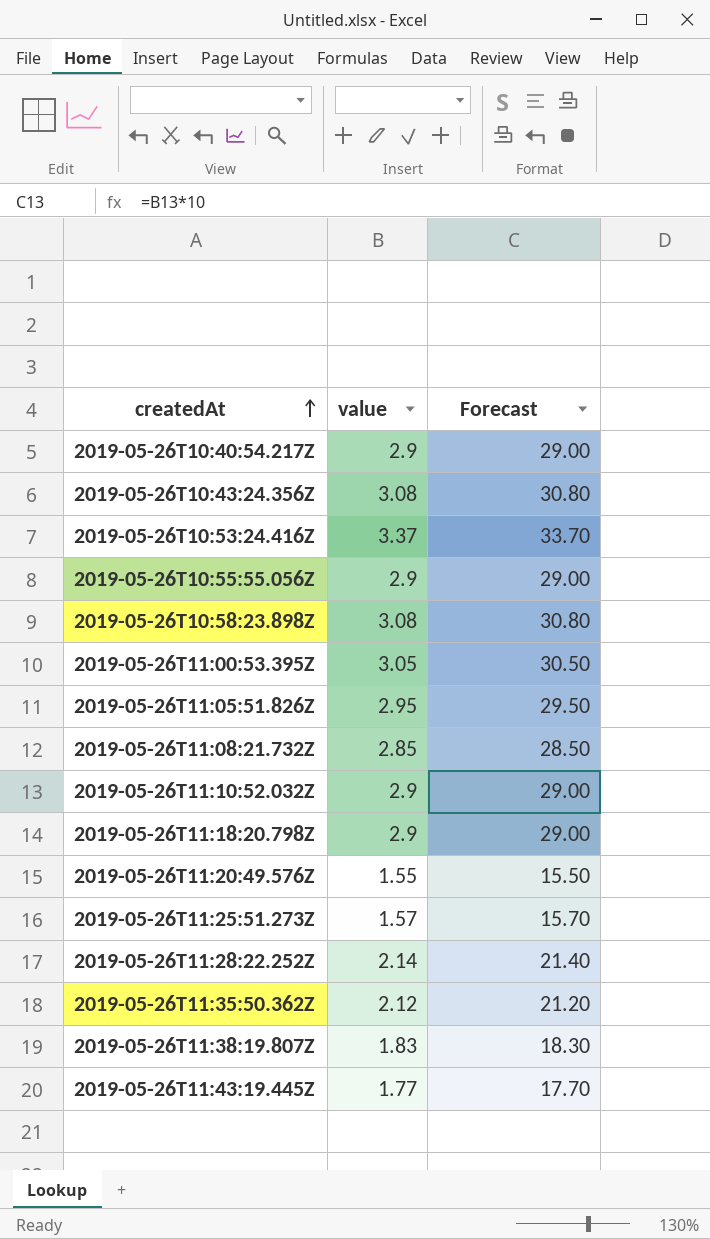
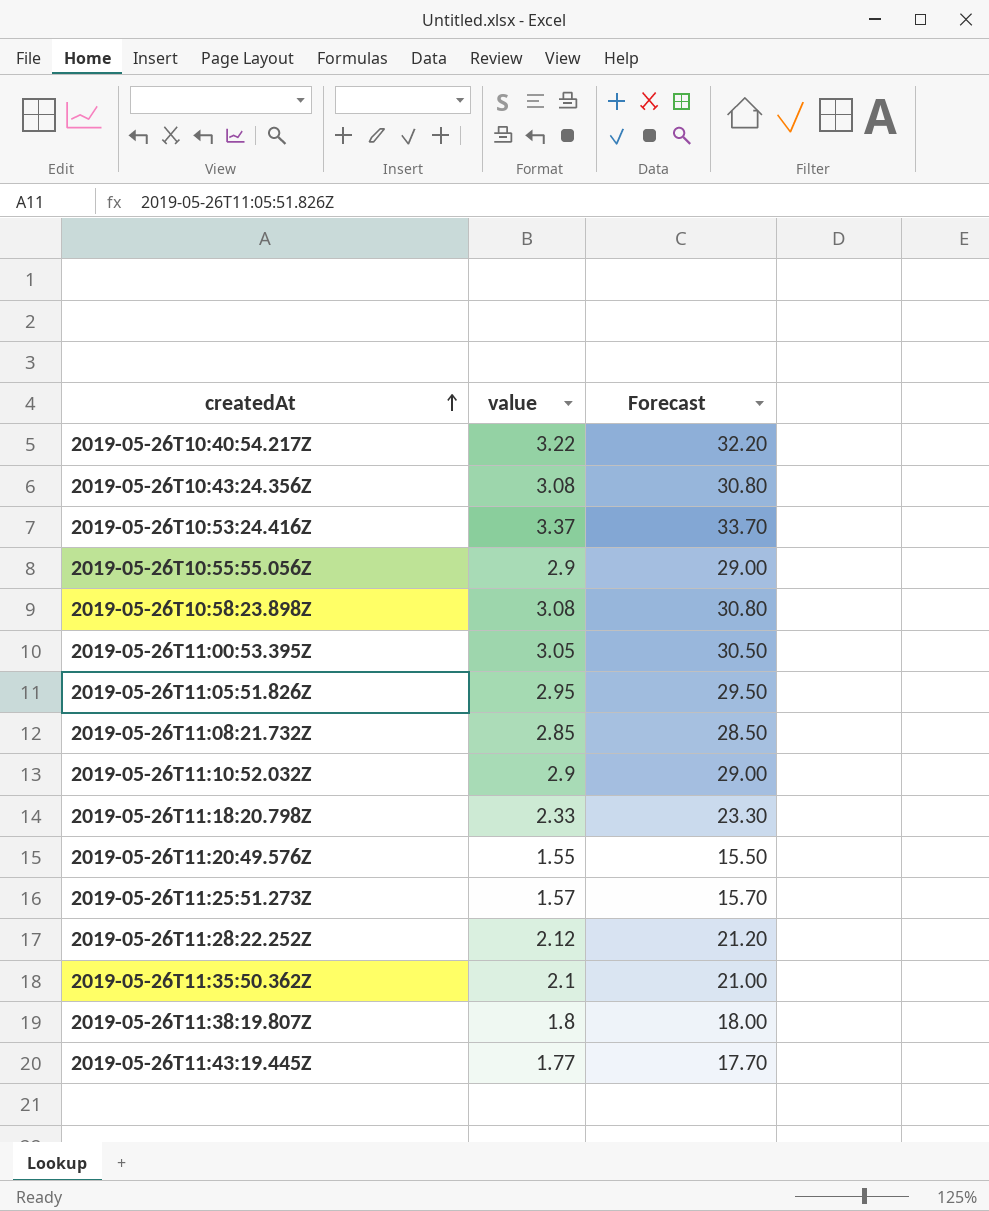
2019-05-26T10:40:54.217Z | value: 2.9 -> 3.22
2019-05-26T10:40:54.217Z | Forecast: 29.00 -> 32.20
2019-05-26T11:18:20.798Z | value: 2.9 -> 2.33
2019-05-26T11:18:20.798Z | Forecast: 29.00 -> 23.30
2019-05-26T11:28:22.252Z | value: 2.14 -> 2.12
2019-05-26T11:28:22.252Z | Forecast: 21.40 -> 21.20
2019-05-26T11:35:50.362Z | value: 2.12 -> 2.1
2019-05-26T11:35:50.362Z | Forecast: 21.20 -> 21.00
2019-05-26T11:38:19.807Z | value: 1.83 -> 1.8
2019-05-26T11:38:19.807Z | Forecast: 18.30 -> 18.00

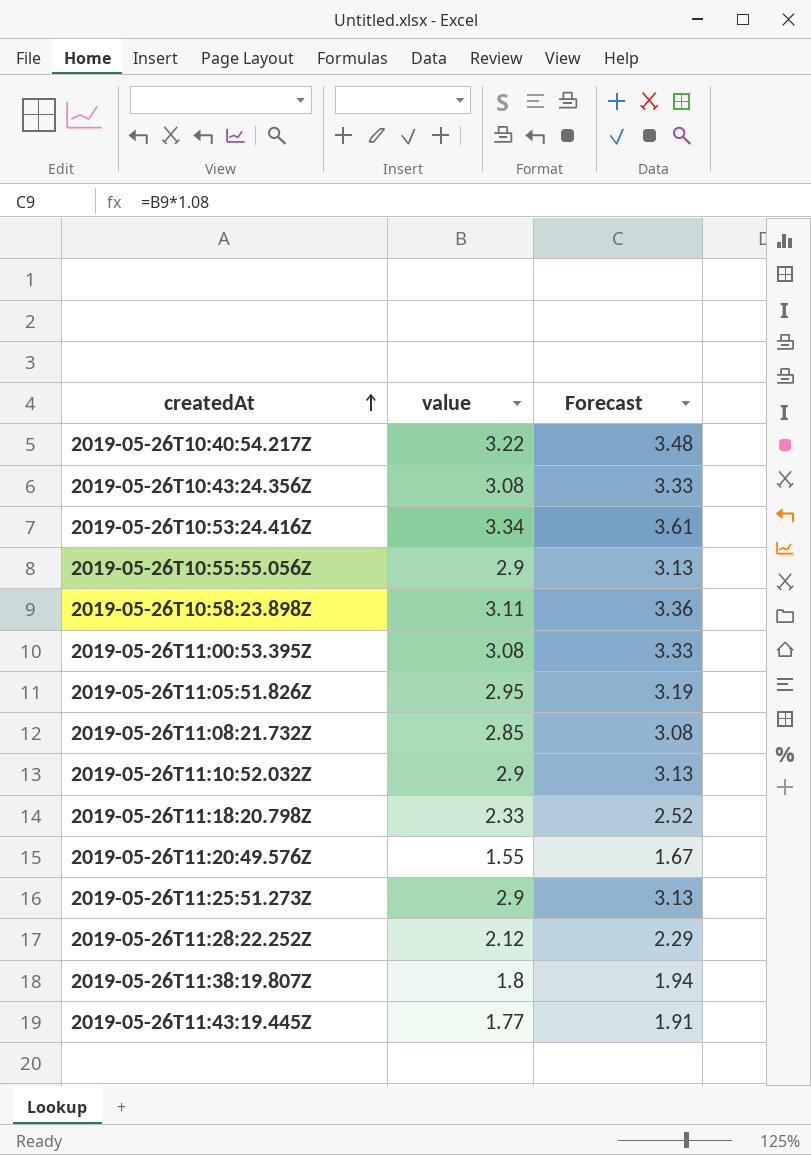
column Forecast | formula: [value] * 10 -> [value] * 1.08
row 2019-05-26T11:35:50.362Z: 2.1 | 21.00 -> none
2019-05-26T10:53:24.416Z | value: 3.37 -> 3.34
2019-05-26T10:58:23.898Z | value: 3.08 -> 3.11
2019-05-26T11:00:53.395Z | value: 3.05 -> 3.08
2019-05-26T11:25:51.273Z | value: 1.57 -> 2.9

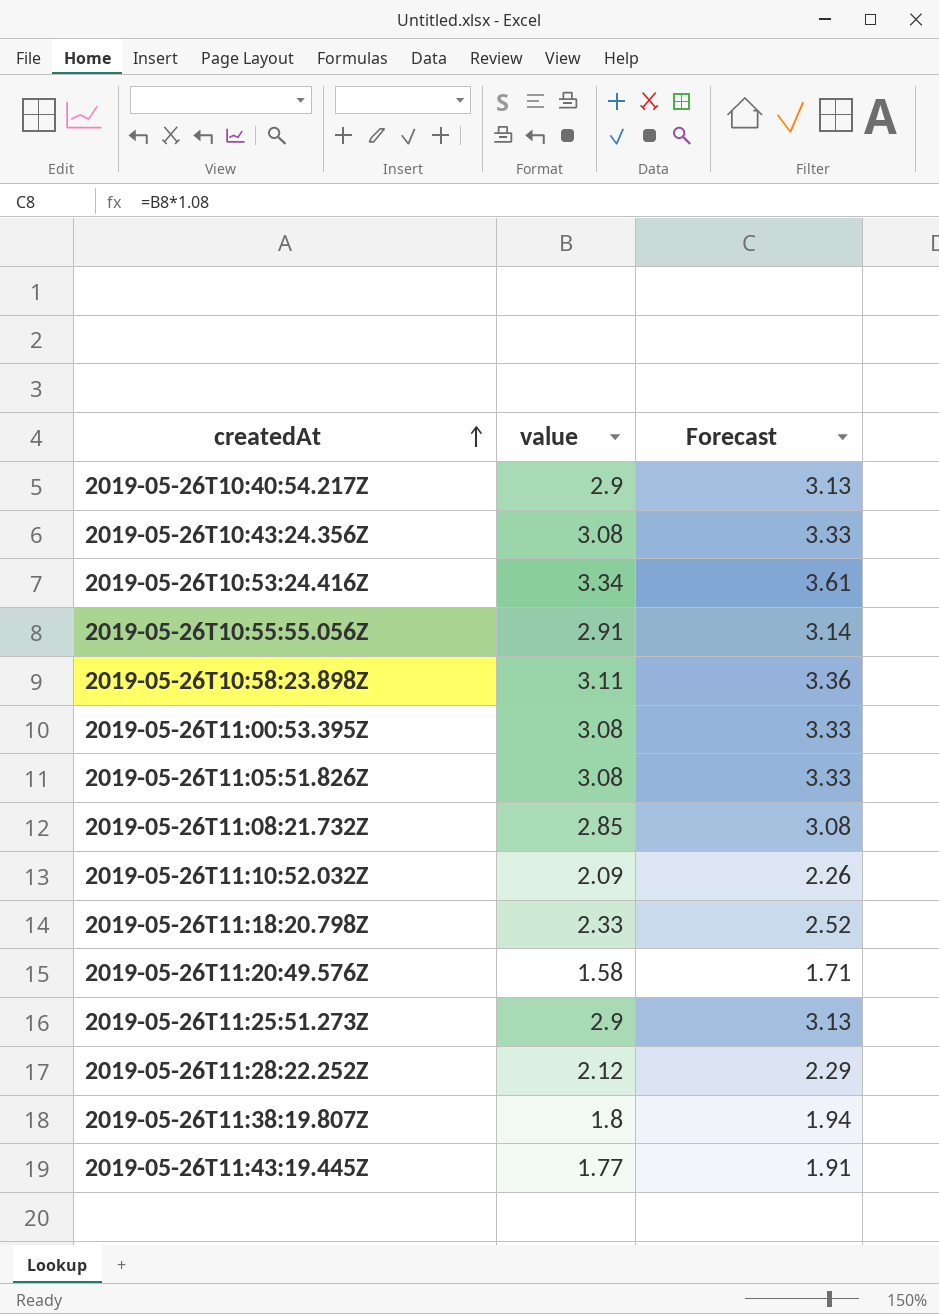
2019-05-26T10:40:54.217Z | value: 3.22 -> 2.9
2019-05-26T10:40:54.217Z | Forecast: 3.48 -> 3.13
2019-05-26T10:55:55.056Z | value: 2.9 -> 2.91
2019-05-26T10:55:55.056Z | Forecast: 3.13 -> 3.14
2019-05-26T11:05:51.826Z | value: 2.95 -> 3.08
2019-05-26T11:05:51.826Z | Forecast: 3.19 -> 3.33
2019-05-26T11:10:52.032Z | value: 2.9 -> 2.09
2019-05-26T11:10:52.032Z | Forecast: 3.13 -> 2.26
2019-05-26T11:20:49.576Z | value: 1.55 -> 1.58
2019-05-26T11:20:49.576Z | Forecast: 1.67 -> 1.71

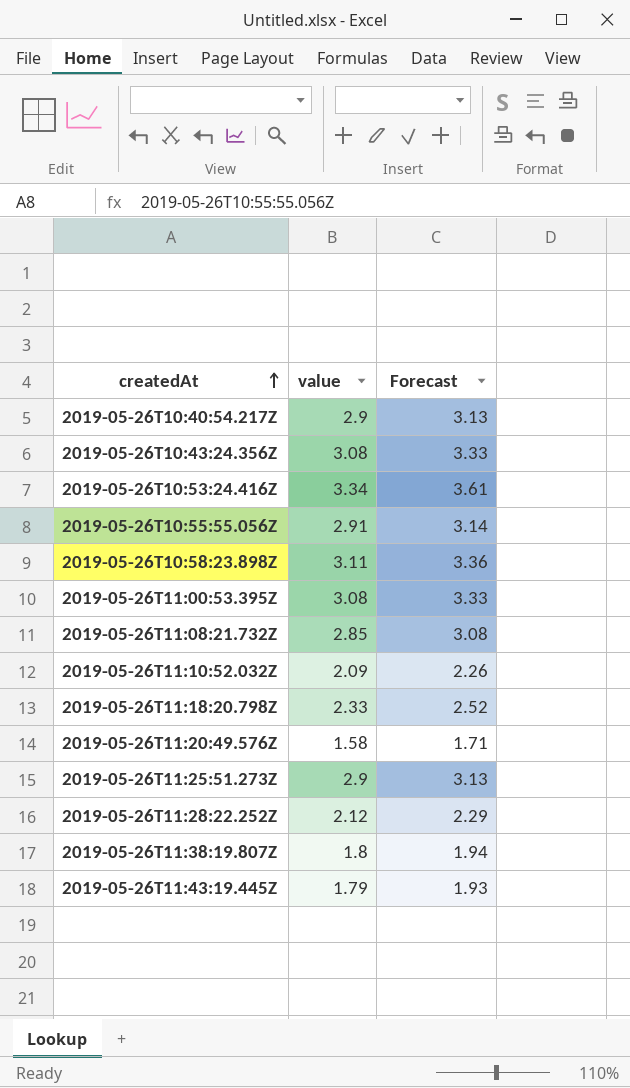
row 2019-05-26T11:05:51.826Z: 3.08 | 3.33 -> none
2019-05-26T11:43:19.445Z | value: 1.77 -> 1.79
2019-05-26T11:43:19.445Z | Forecast: 1.91 -> 1.93

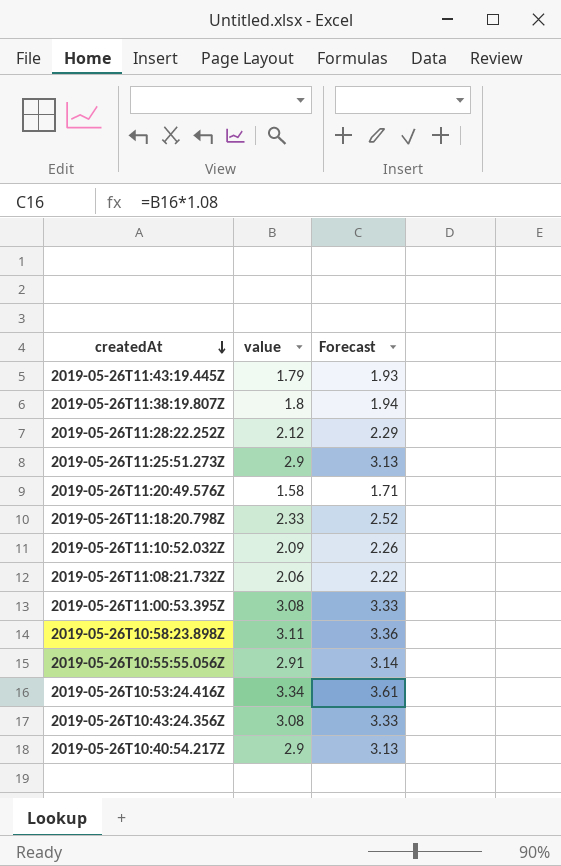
row order: createdAt ascending -> createdAt descending
2019-05-26T11:08:21.732Z | value: 2.85 -> 2.06
2019-05-26T11:08:21.732Z | Forecast: 3.08 -> 2.22

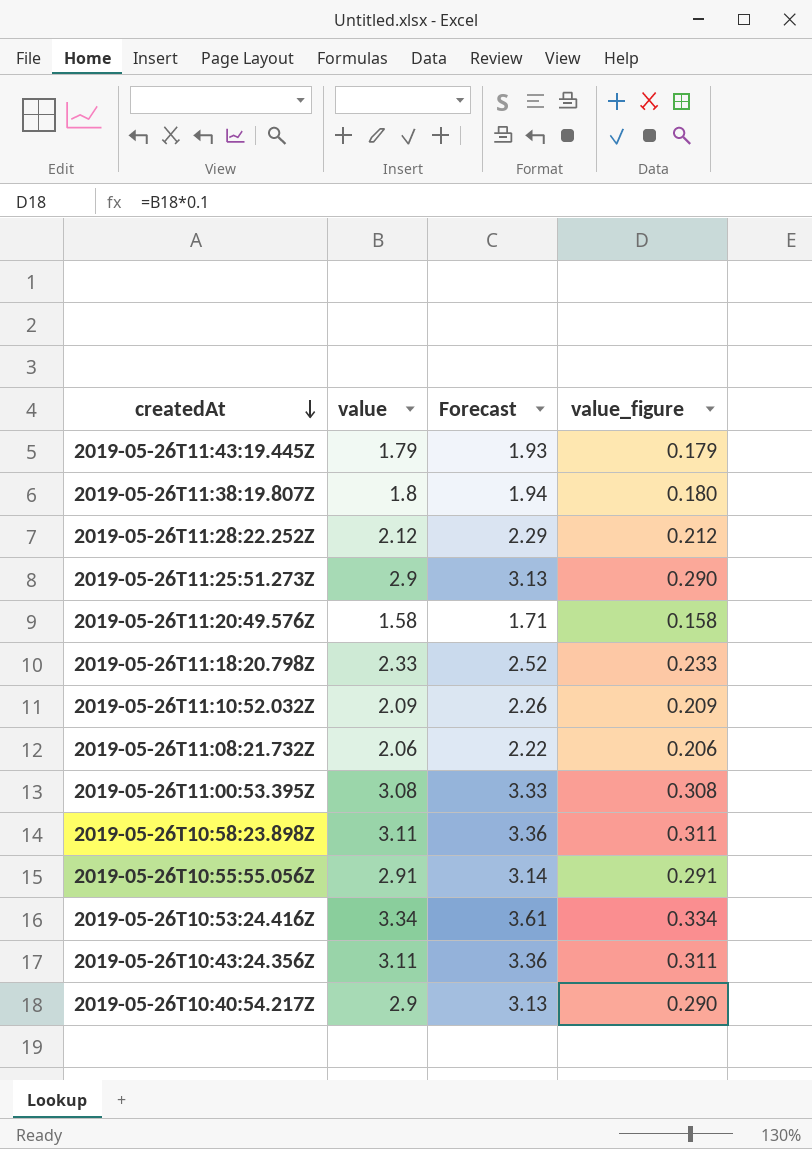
column value_figure | formula: none -> [value] * 0.1
2019-05-26T10:43:24.356Z | value: 3.08 -> 3.11
2019-05-26T10:43:24.356Z | Forecast: 3.33 -> 3.36

